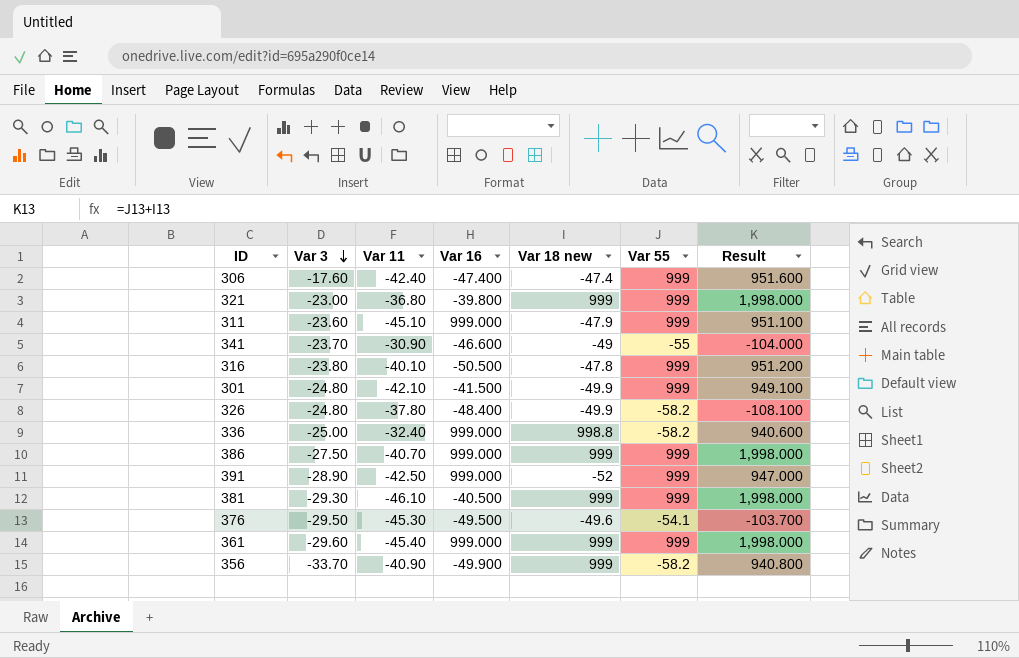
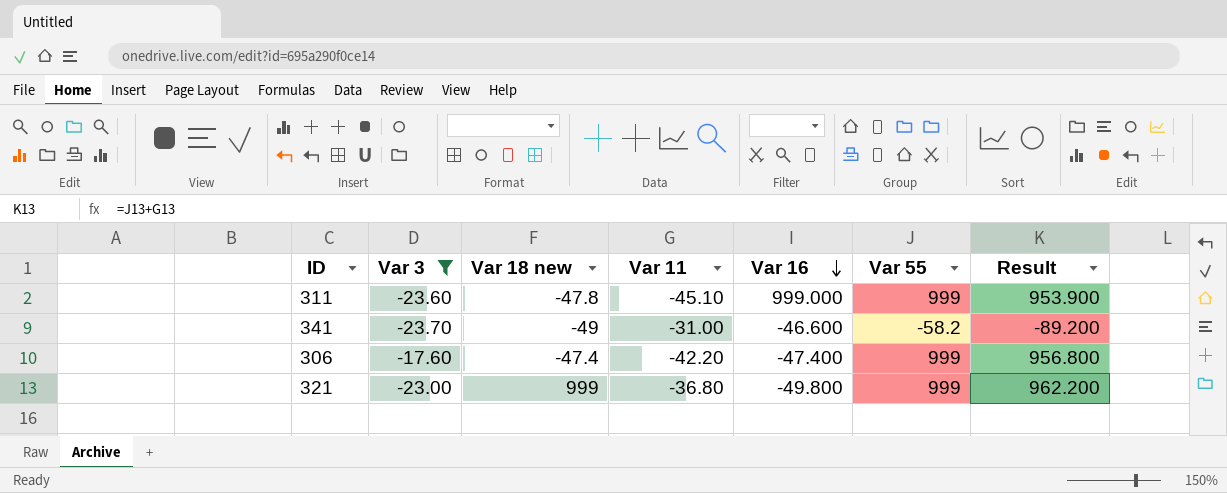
filter: none -> Var 3 >= -23.70
row order: Var 3 descending -> Var 16 descending
column Var 18 new | position: 5 -> 3
column Result | formula: [Var 18 new] + [Var 55] -> [Var 11] + [Var 55]
311 | Var 18 new: -47.9 -> -47.8
341 | Var 11: -30.90 -> -31.00
341 | Var 55: -55 -> -58.2
306 | Var 11: -42.40 -> -42.20
321 | Var 16: -39.800 -> -49.800

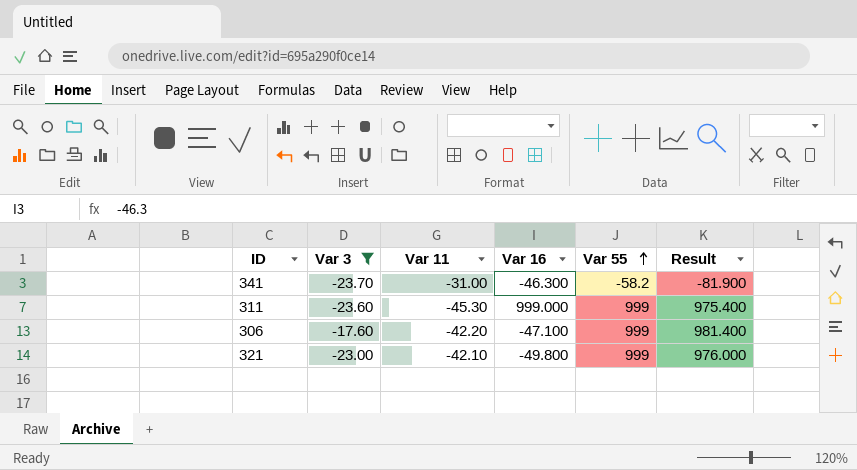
row order: Var 16 descending -> Var 55 ascending
column Var 18 new | position: 3 -> none
column Result | formula: [Var 11] + [Var 55] -> [Var 3] + [Var 55]
341 | Var 16: -46.600 -> -46.300
311 | Var 11: -45.10 -> -45.30
306 | Var 16: -47.400 -> -47.100
321 | Var 11: -36.80 -> -42.10

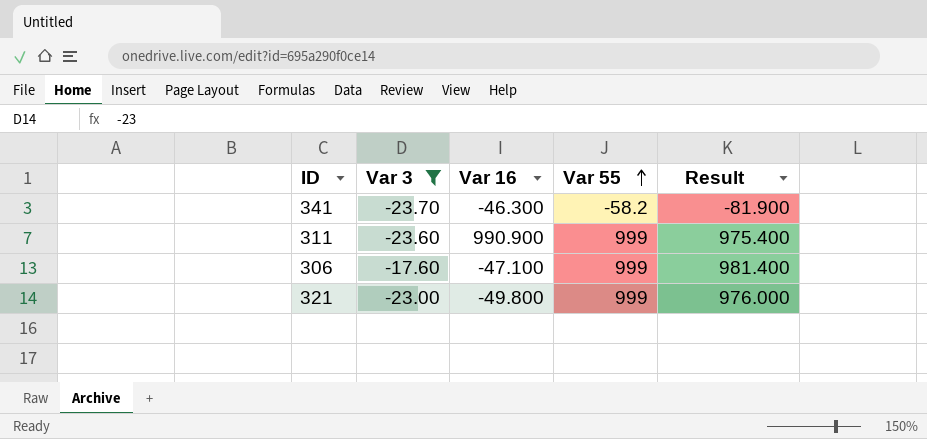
column Var 11 | position: 3 -> none
311 | Var 16: 999.000 -> 990.900

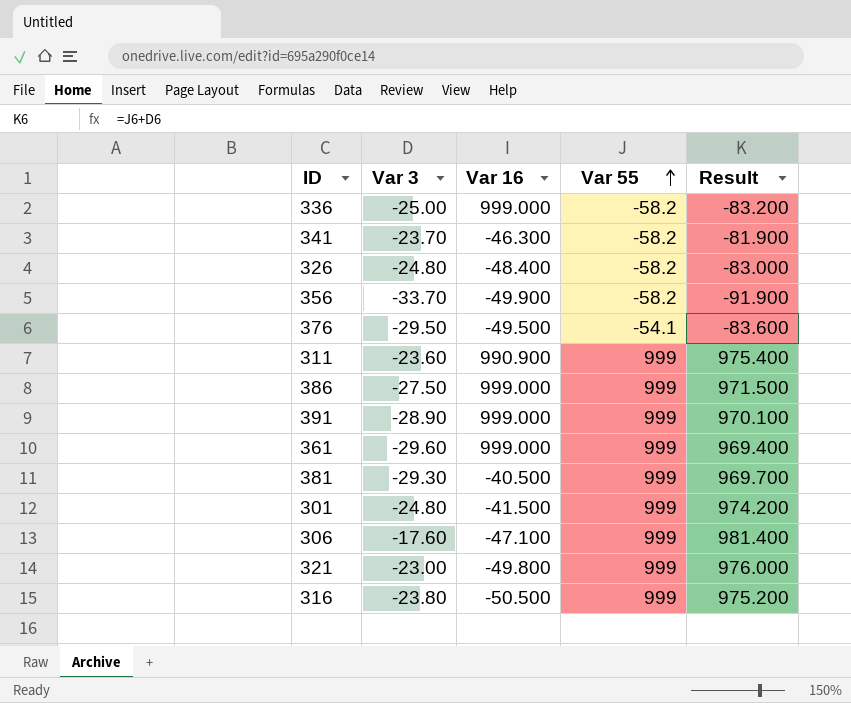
filter: Var 3 >= -23.70 -> none

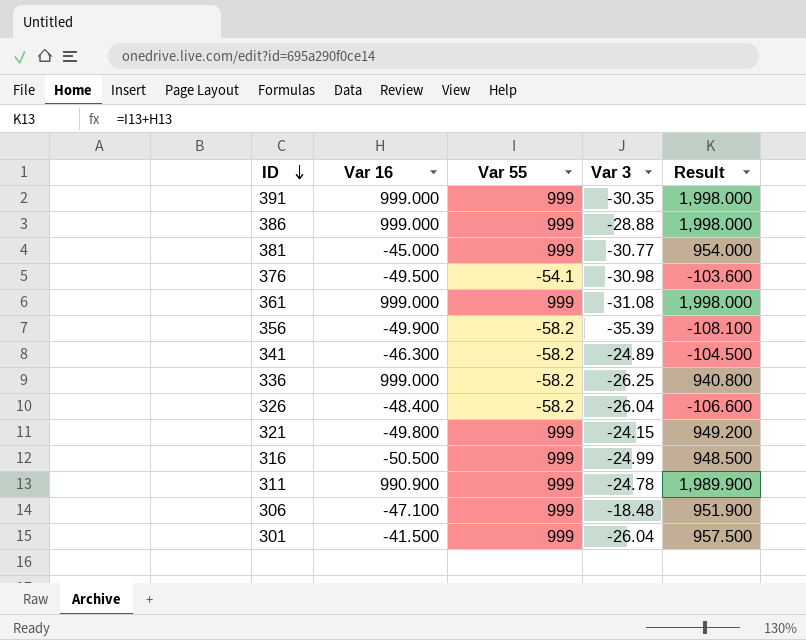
row order: Var 55 ascending -> ID descending
column Var 3 | position: 2 -> 4
column Result | formula: [Var 3] + [Var 55] -> [Var 16] + [Var 55]
391 | Var 3: -28.90 -> -30.35
386 | Var 3: -27.50 -> -28.88
381 | Var 16: -40.500 -> -45.000
381 | Var 3: -29.30 -> -30.77
376 | Var 3: -29.50 -> -30.98
361 | Var 3: -29.60 -> -31.08
356 | Var 3: -33.70 -> -35.39
341 | Var 3: -23.70 -> -24.89
336 | Var 3: -25.00 -> -26.25
326 | Var 3: -24.80 -> -26.04
321 | Var 3: -23.00 -> -24.15
316 | Var 3: -23.80 -> -24.99
311 | Var 3: -23.60 -> -24.78
306 | Var 3: -17.60 -> -18.48
301 | Var 3: -24.80 -> -26.04

